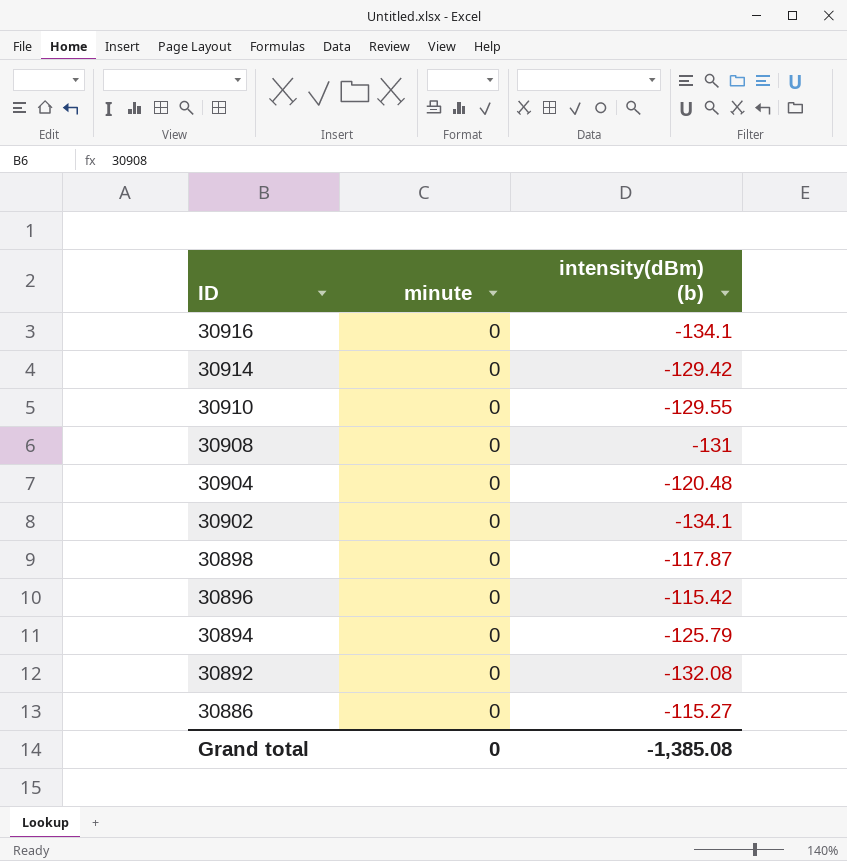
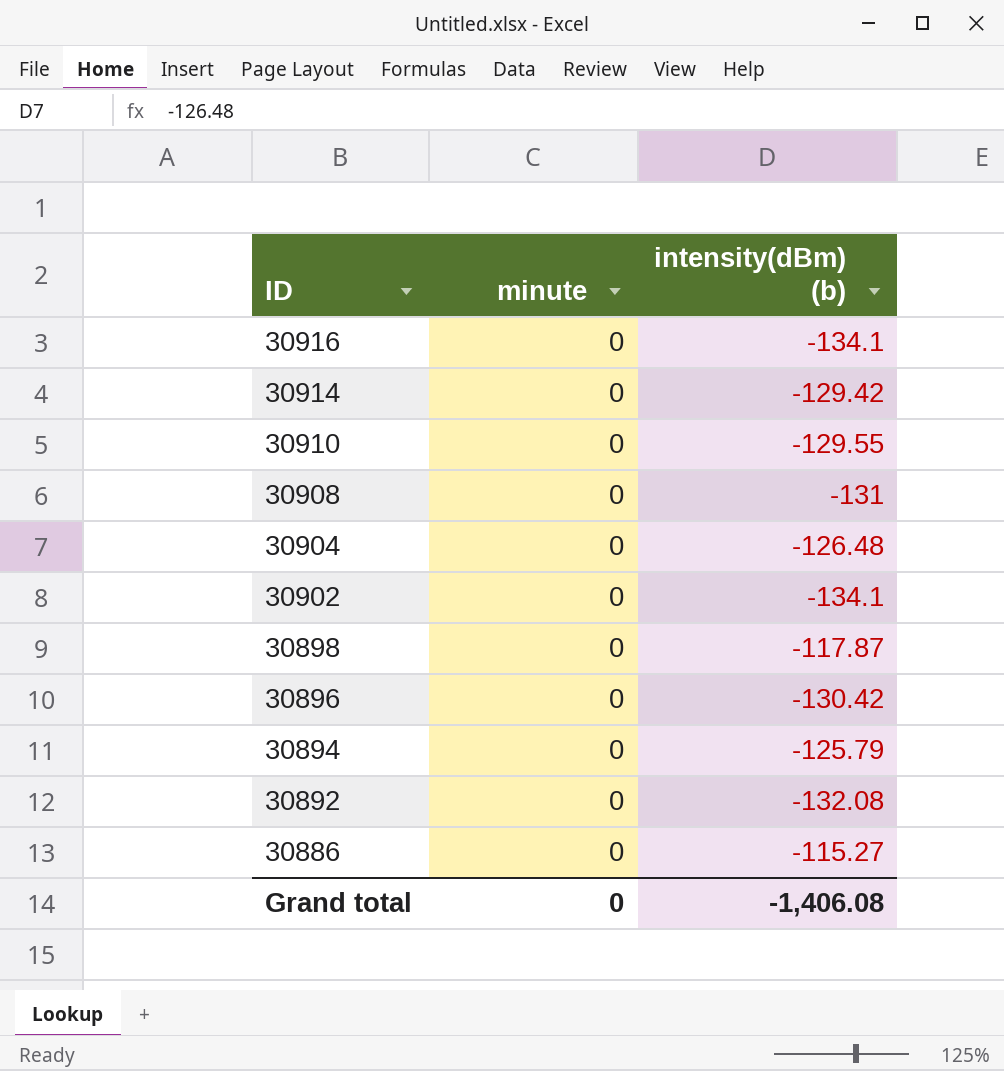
30904 | intensity(dBm) (b): -120.48 -> -126.48
30896 | intensity(dBm) (b): -115.42 -> -130.42
Grand total | intensity(dBm) (b): -1,385.08 -> -1,406.08

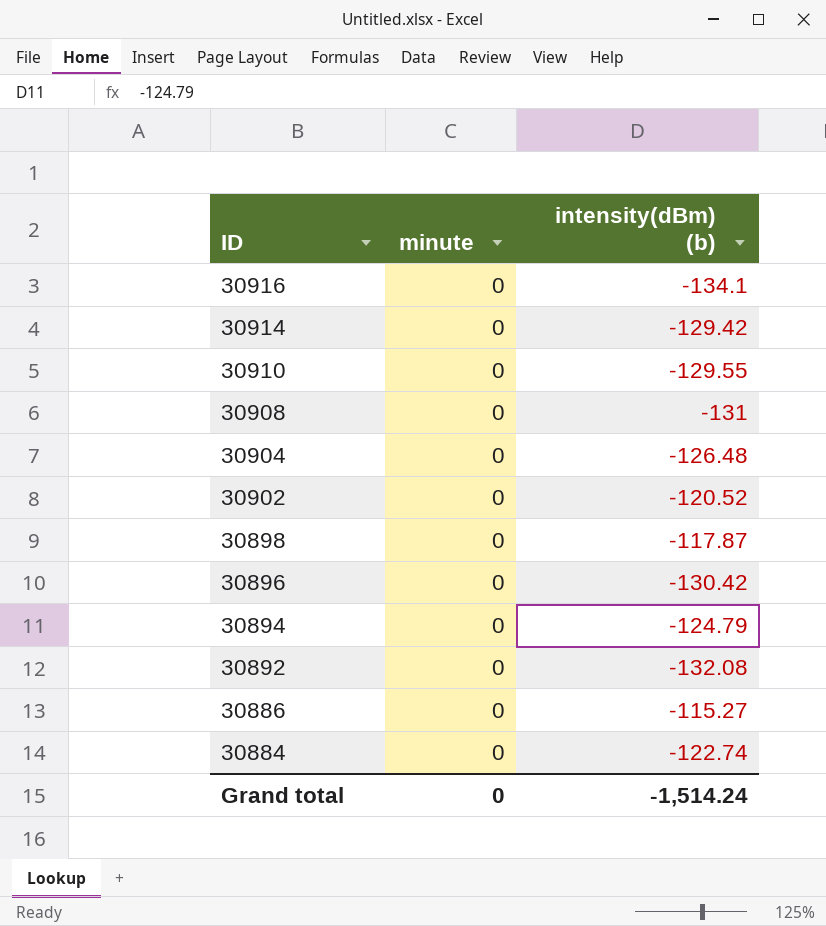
30902 | intensity(dBm) (b): -134.1 -> -120.52
30894 | intensity(dBm) (b): -125.79 -> -124.79
row 30884: none -> 0 | -122.74
Grand total | intensity(dBm) (b): -1,406.08 -> -1,514.24

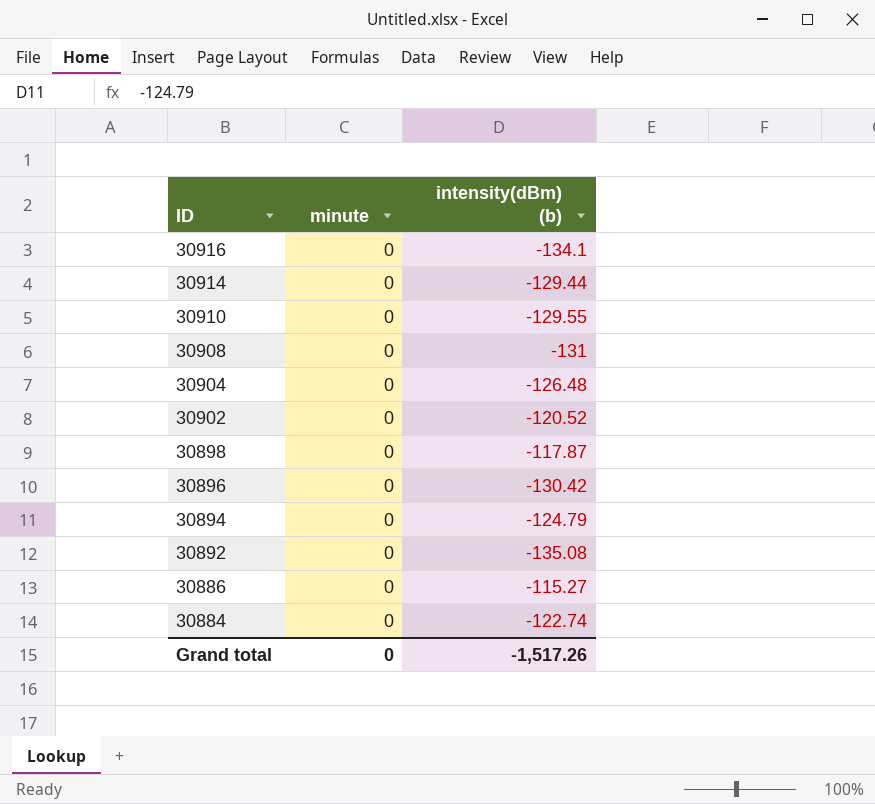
30914 | intensity(dBm) (b): -129.42 -> -129.44
30892 | intensity(dBm) (b): -132.08 -> -135.08
Grand total | intensity(dBm) (b): -1,514.24 -> -1,517.26

